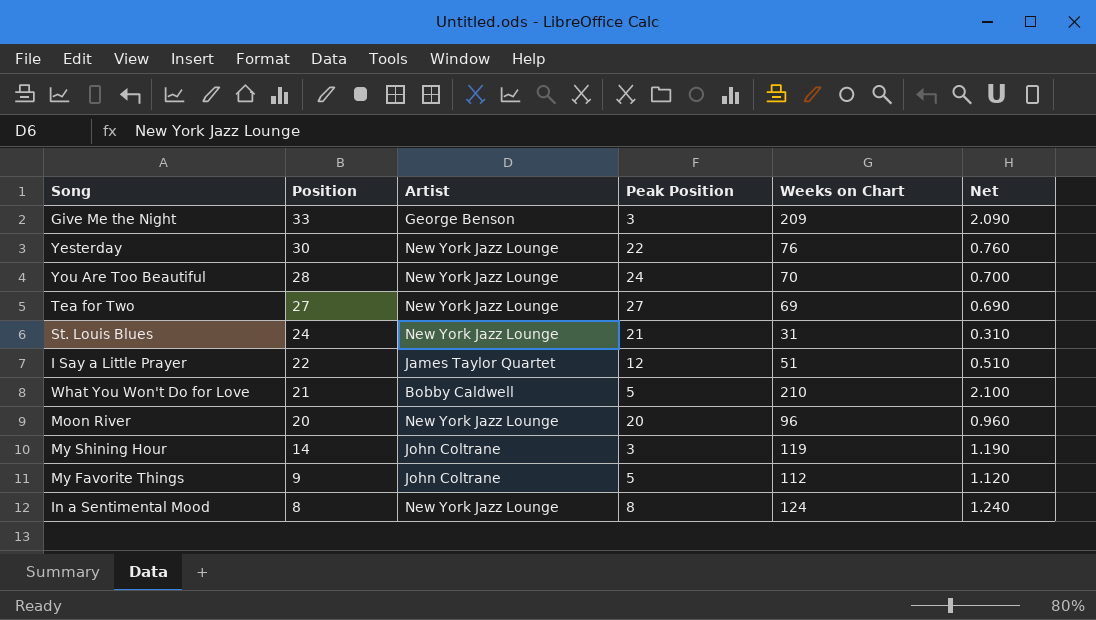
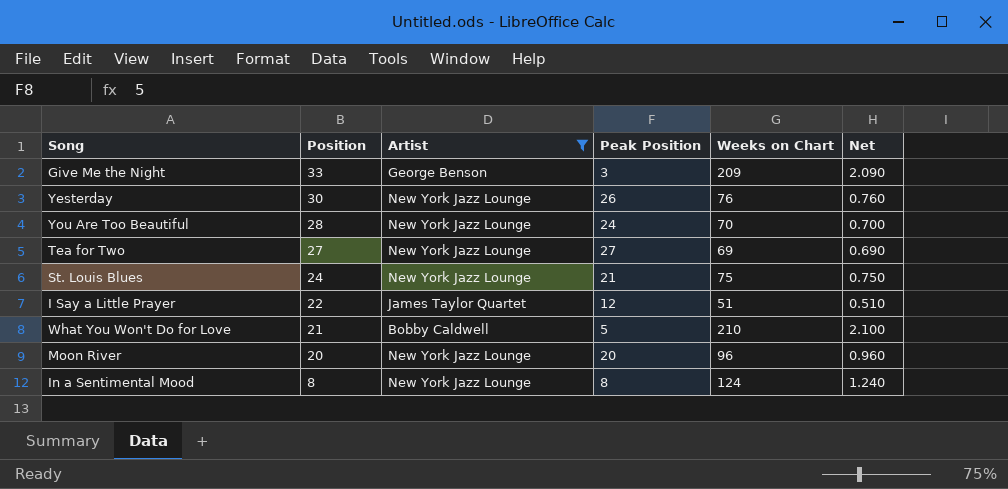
filter: none -> Artist != John Coltrane
Yesterday | Peak Position: 22 -> 26
St. Louis Blues | Weeks on Chart: 31 -> 75
St. Louis Blues | Net: 0.310 -> 0.750

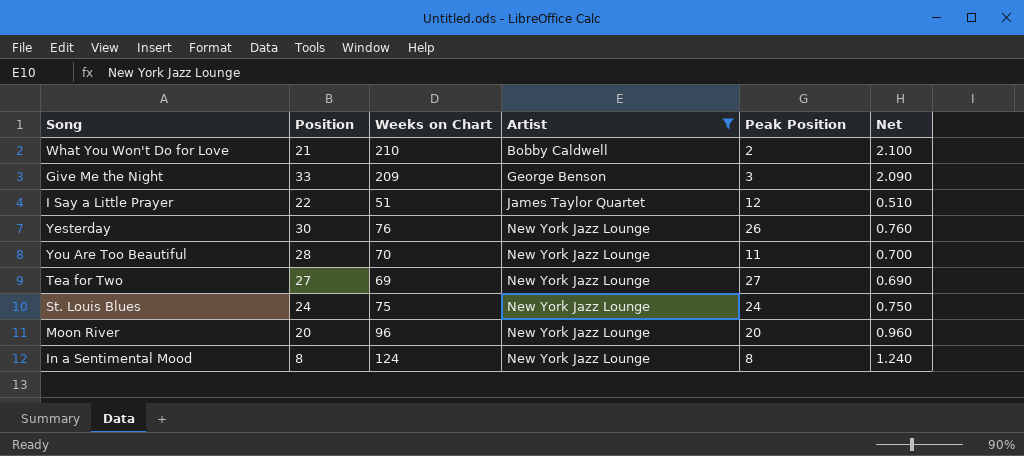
row order: Position descending -> Artist ascending
column Weeks on Chart | position: 5 -> 3
What You Won't Do for Love | Peak Position: 5 -> 2
You Are Too Beautiful | Peak Position: 24 -> 11
St. Louis Blues | Peak Position: 21 -> 24

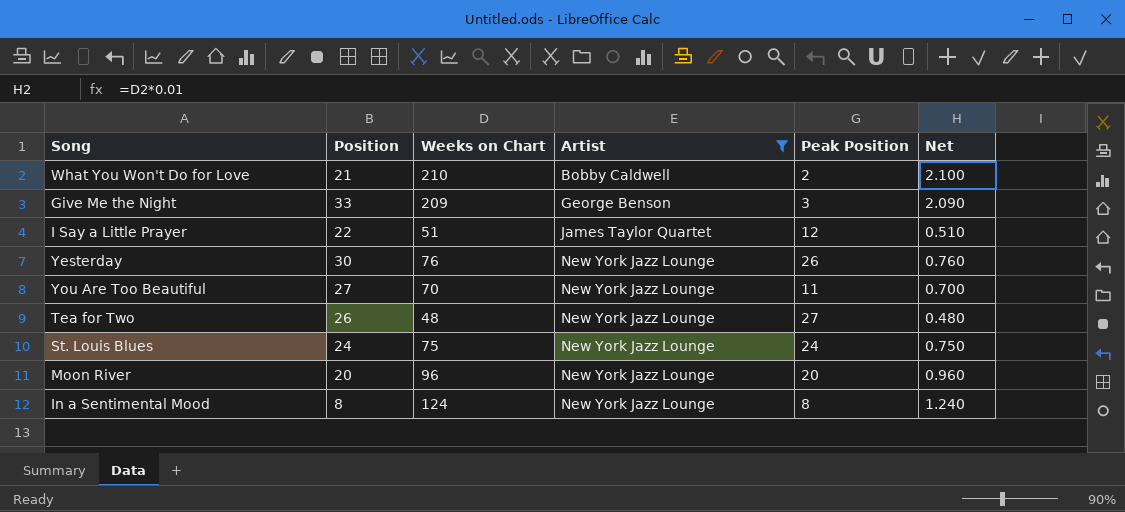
You Are Too Beautiful | Position: 28 -> 27
Tea for Two | Position: 27 -> 26
Tea for Two | Weeks on Chart: 69 -> 48
Tea for Two | Net: 0.690 -> 0.480

